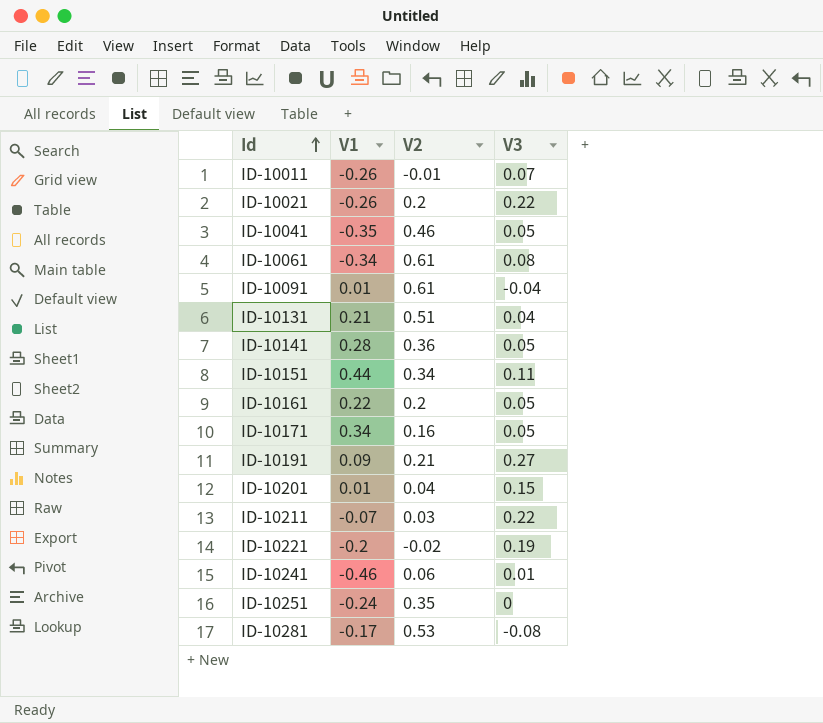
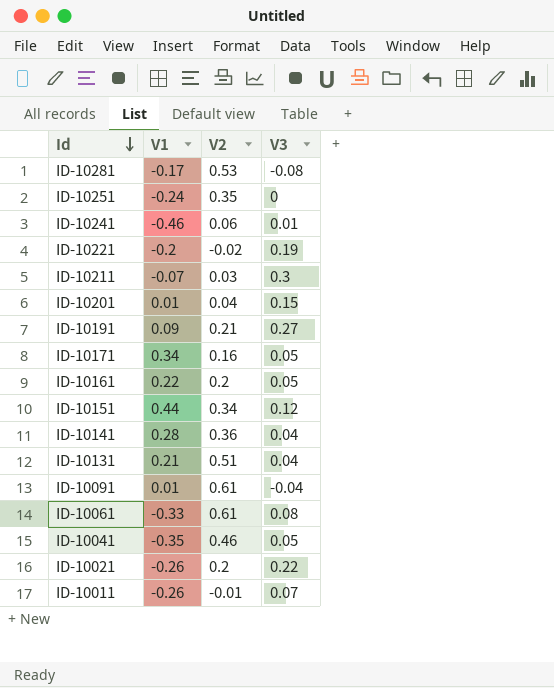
row order: Id ascending -> Id descending
ID-10211 | V3: 0.22 -> 0.3
ID-10151 | V3: 0.11 -> 0.12
ID-10141 | V3: 0.05 -> 0.04
ID-10061 | V1: -0.34 -> -0.33

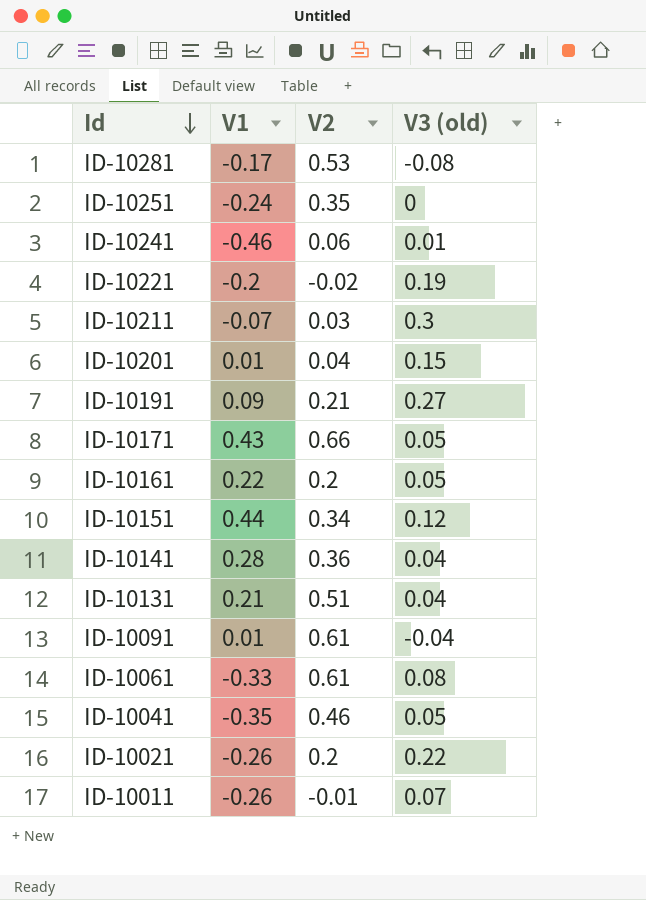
column name: V3 -> V3 (old)
ID-10171 | V1: 0.34 -> 0.43
ID-10171 | V2: 0.16 -> 0.66

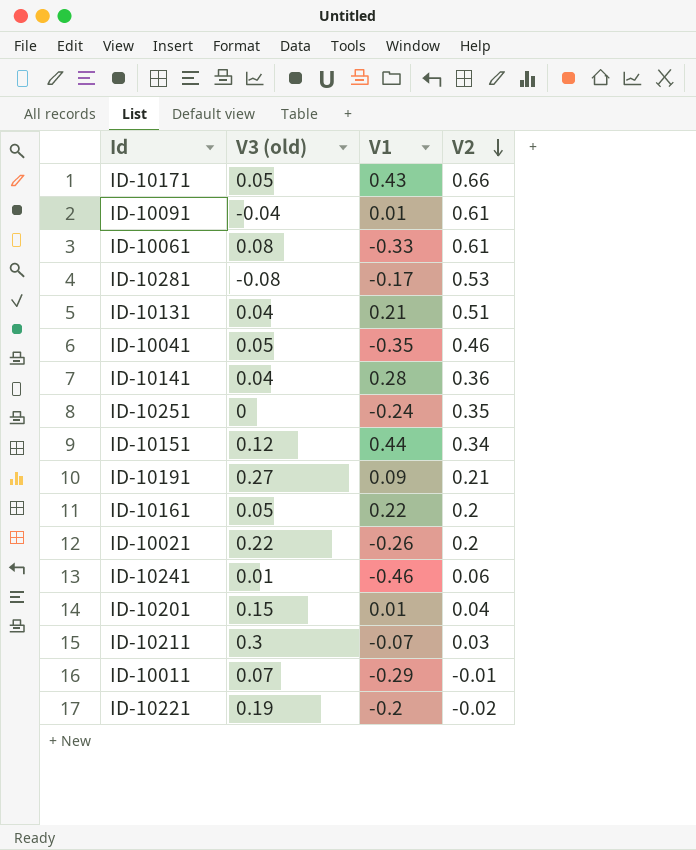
row order: Id descending -> V2 descending
column V3 (old) | position: 4 -> 2
ID-10011 | V1: -0.26 -> -0.29

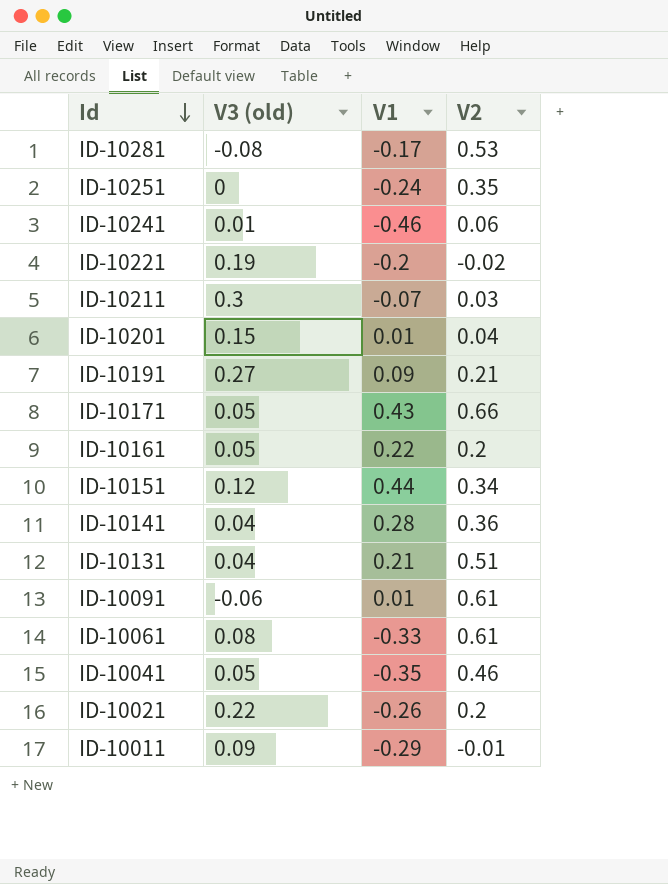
row order: V2 descending -> Id descending
ID-10091 | V3 (old): -0.04 -> -0.06
ID-10011 | V3 (old): 0.07 -> 0.09

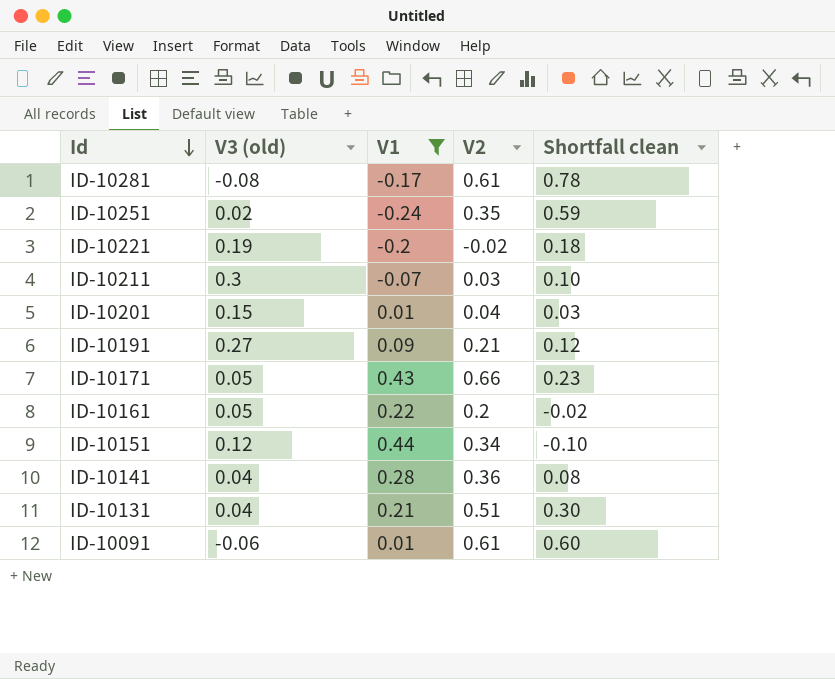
filter: none -> V1 >= -0.24
column Shortfall clean | formula: none -> [V2] - [V1]
ID-10281 | V2: 0.53 -> 0.61
ID-10251 | V3 (old): 0 -> 0.02

